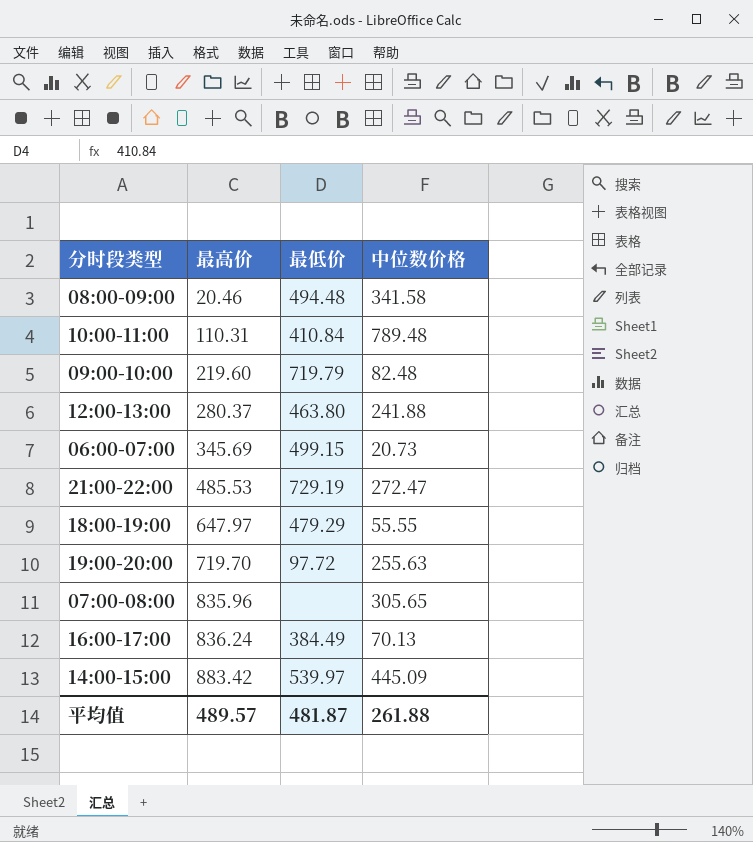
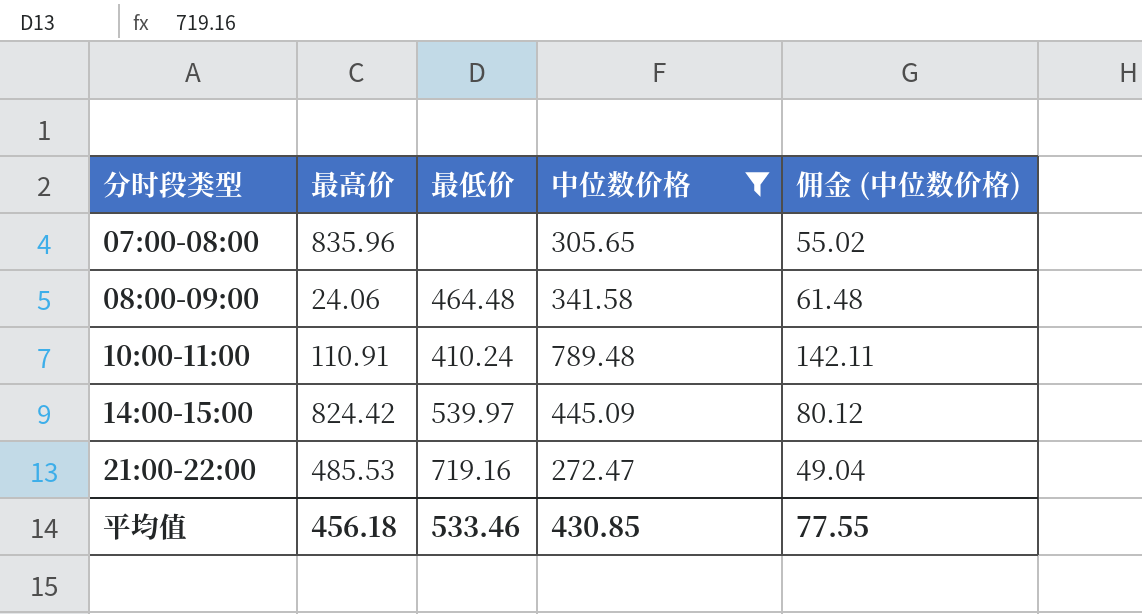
filter: none -> 中位数价格 >= 272.47
row order: 最高价 ascending -> 分时段类型 ascending
column 佣金 (中位数价格) | formula: none -> [中位数价格] * 0.18
08:00-09:00 | 最高价: 20.46 -> 24.06
08:00-09:00 | 最低价: 494.48 -> 464.48
10:00-11:00 | 最高价: 110.31 -> 110.91
10:00-11:00 | 最低价: 410.84 -> 410.24
14:00-15:00 | 最高价: 883.42 -> 824.42
21:00-22:00 | 最低价: 729.19 -> 719.16
平均值 | 最高价: 489.57 -> 456.18
平均值 | 最低价: 481.87 -> 533.46
平均值 | 中位数价格: 261.88 -> 430.85

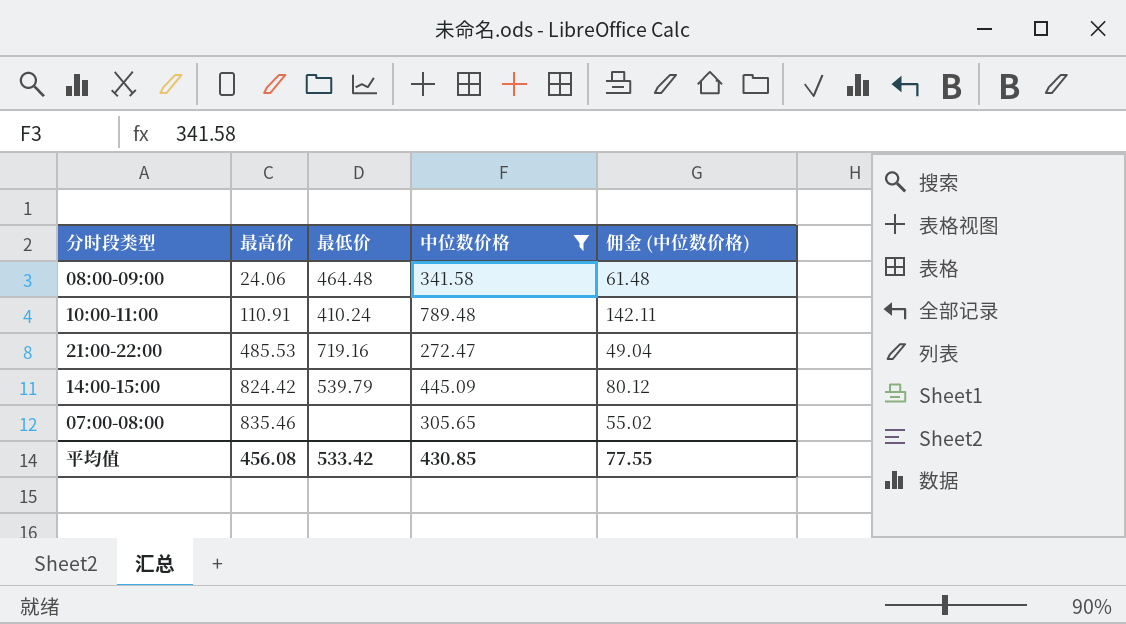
row order: 分时段类型 ascending -> 最高价 ascending
14:00-15:00 | 最低价: 539.97 -> 539.79
07:00-08:00 | 最高价: 835.96 -> 835.46
平均值 | 最高价: 456.18 -> 456.08
平均值 | 最低价: 533.46 -> 533.42

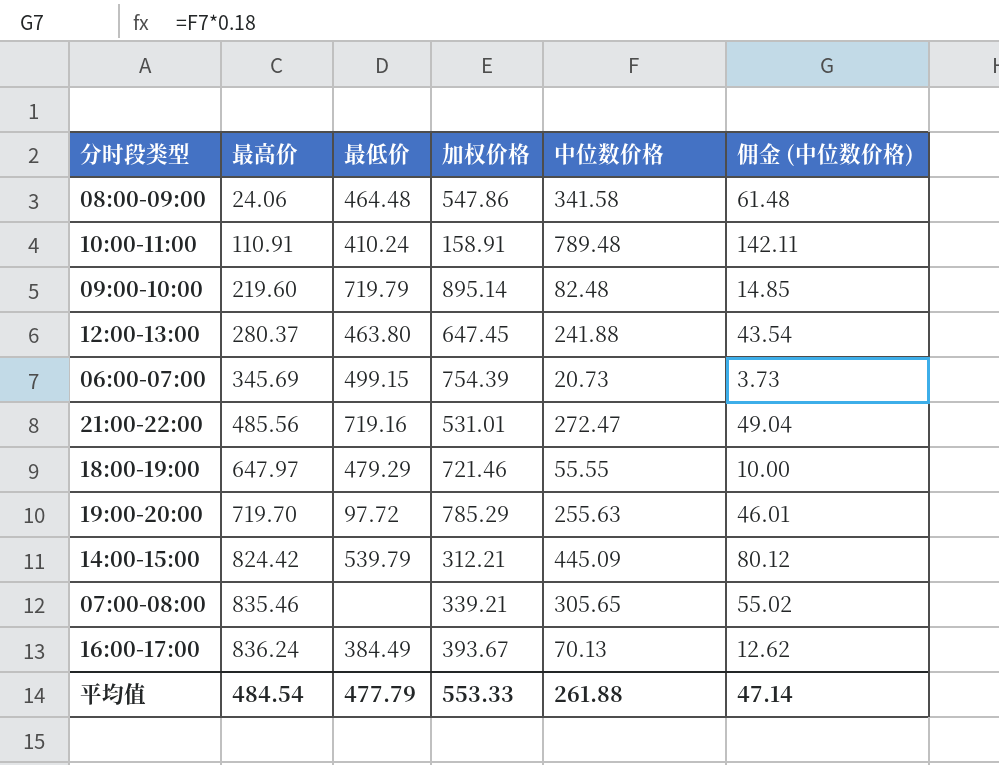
filter: 中位数价格 >= 272.47 -> none
column 加权价格 | position: none -> 4
21:00-22:00 | 最高价: 485.53 -> 485.56
平均值 | 最高价: 456.08 -> 484.54
平均值 | 最低价: 533.42 -> 477.79
平均值 | 中位数价格: 430.85 -> 261.88
平均值 | 佣金 (中位数价格): 77.55 -> 47.14

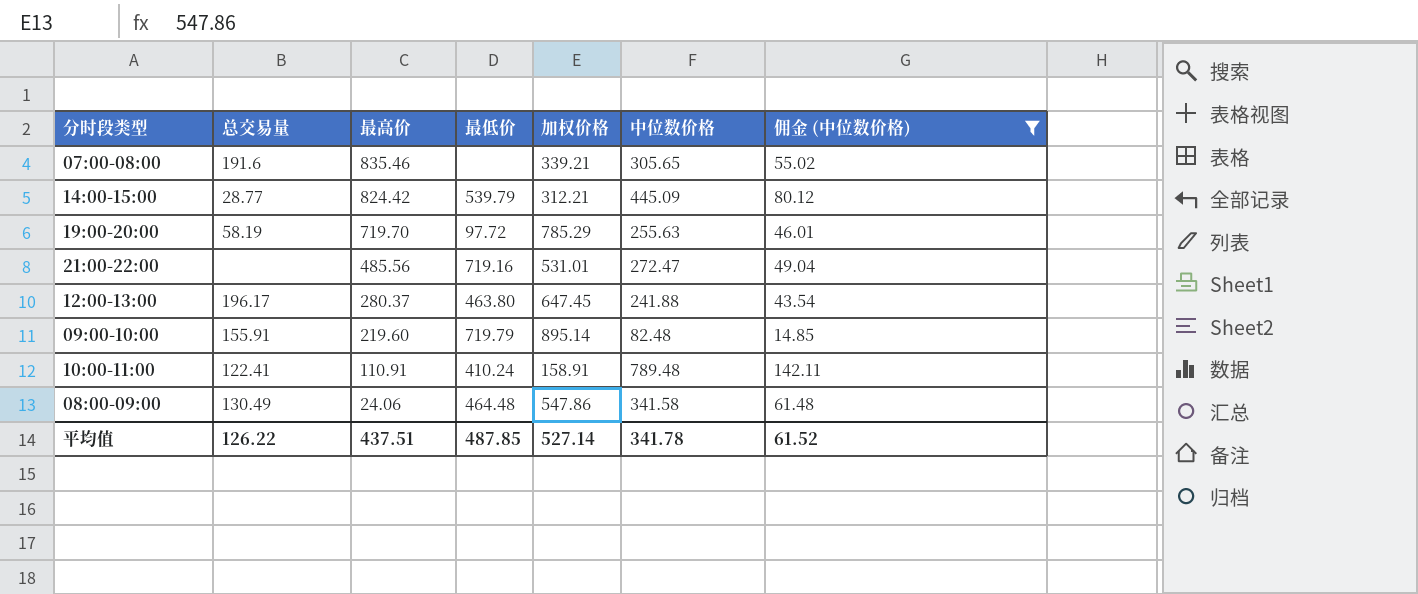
filter: none -> 佣金 (中位数价格) >= 14.85
row order: 最高价 ascending -> 最高价 descending
column 总交易量 | position: none -> 2
平均值 | 最高价: 484.54 -> 437.51
平均值 | 最低价: 477.79 -> 487.85
平均值 | 加权价格: 553.33 -> 527.14
平均值 | 中位数价格: 261.88 -> 341.78
平均值 | 佣金 (中位数价格): 47.14 -> 61.52

